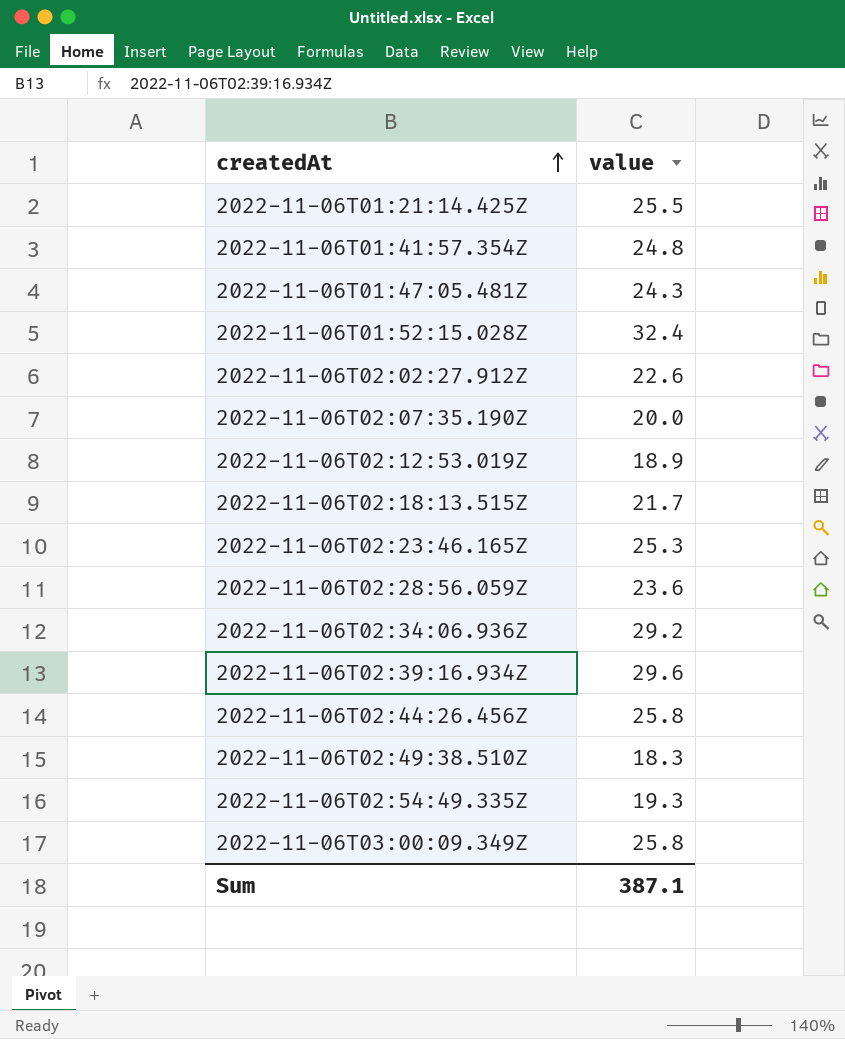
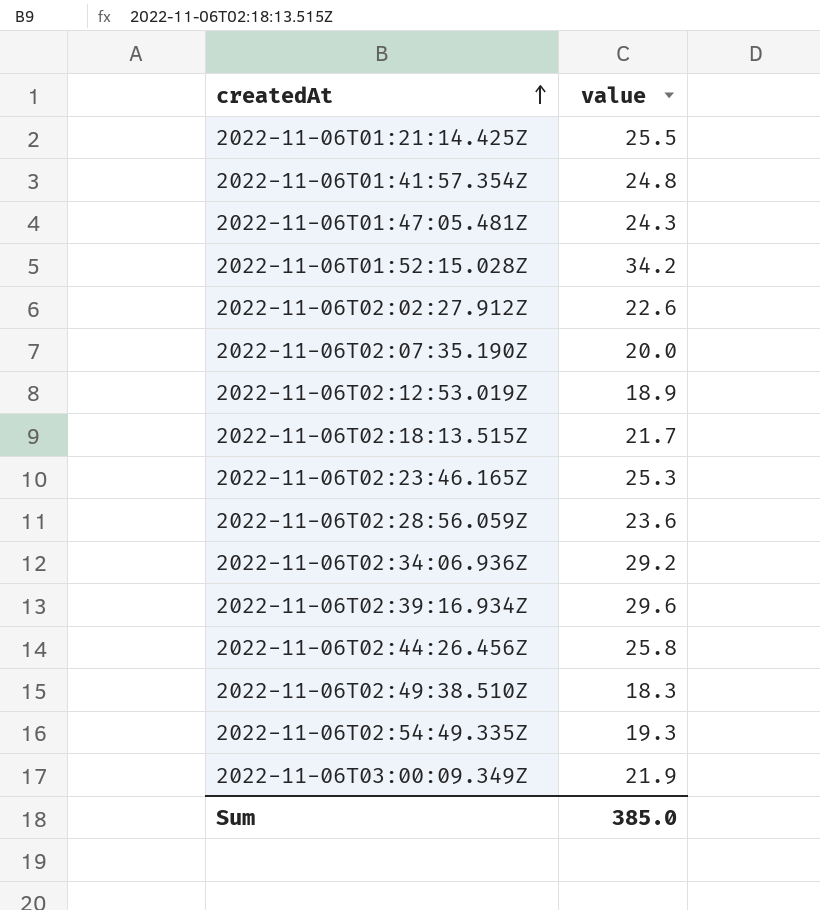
2022-11-06T01:52:15.028Z | value: 32.4 -> 34.2
2022-11-06T03:00:09.349Z | value: 25.8 -> 21.9
Sum | value: 387.1 -> 385.0

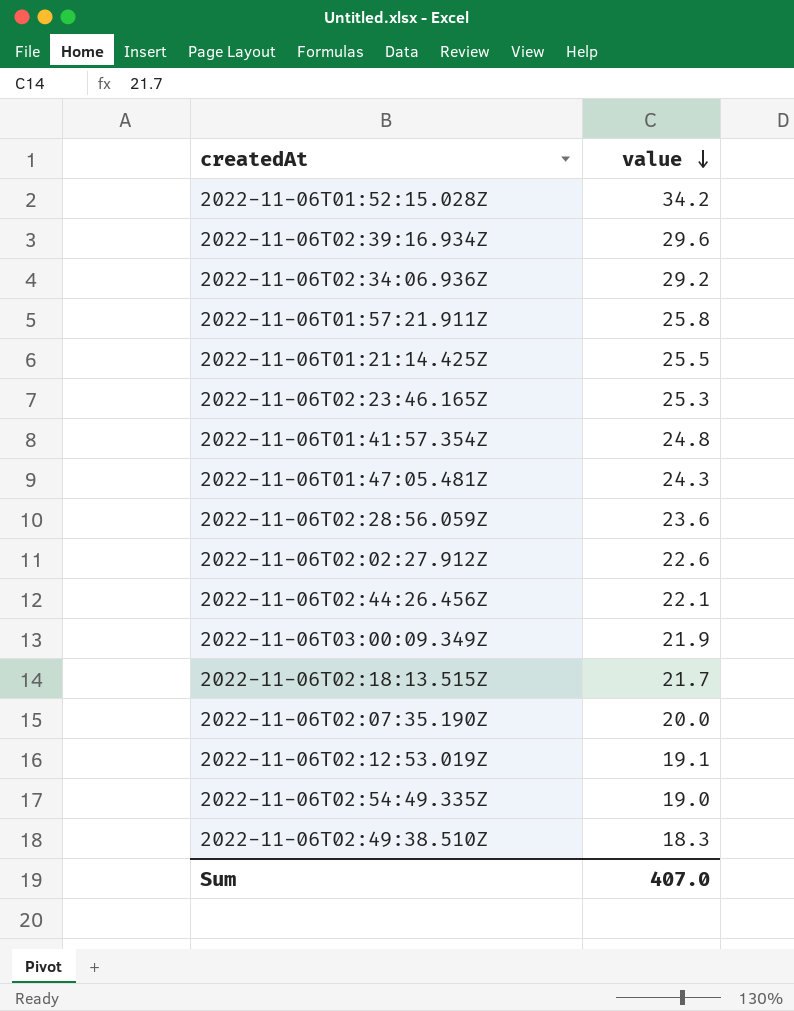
row order: createdAt ascending -> value descending
row 2022-11-06T01:57:21.911Z: none -> 25.8
2022-11-06T02:44:26.456Z | value: 25.8 -> 22.1
2022-11-06T02:12:53.019Z | value: 18.9 -> 19.1
2022-11-06T02:54:49.335Z | value: 19.3 -> 19.0
Sum | value: 385.0 -> 407.0

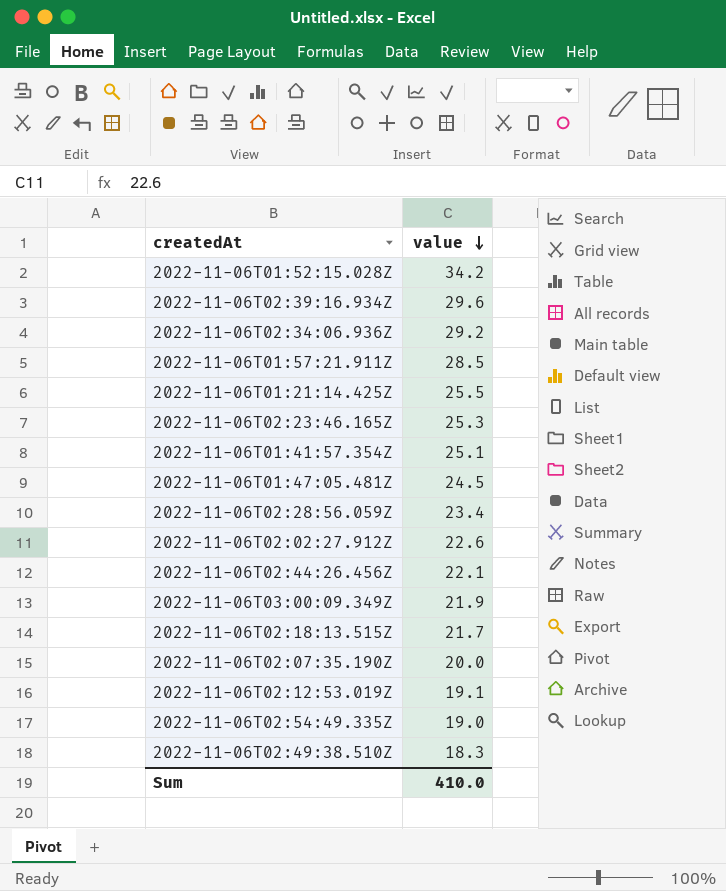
2022-11-06T01:57:21.911Z | value: 25.8 -> 28.5
2022-11-06T01:41:57.354Z | value: 24.8 -> 25.1
2022-11-06T01:47:05.481Z | value: 24.3 -> 24.5
2022-11-06T02:28:56.059Z | value: 23.6 -> 23.4
Sum | value: 407.0 -> 410.0

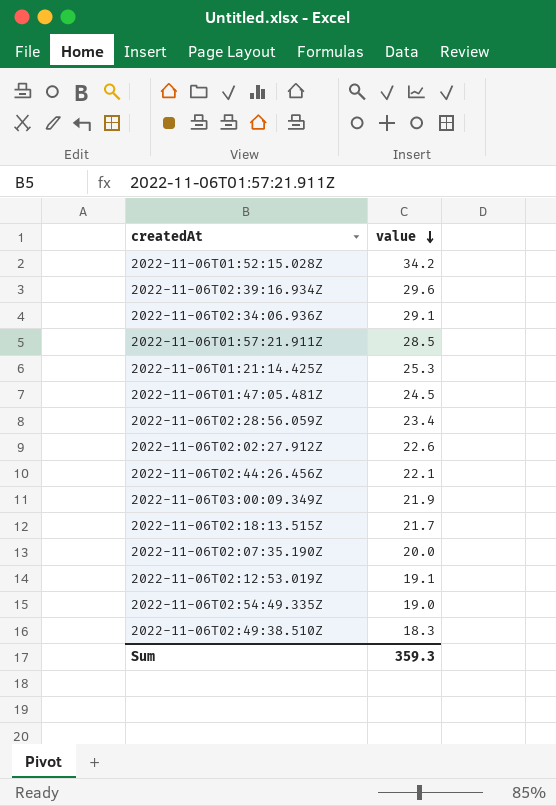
row 2022-11-06T02:23:46.165Z: 25.3 -> none
row 2022-11-06T01:41:57.354Z: 25.1 -> none
2022-11-06T02:34:06.936Z | value: 29.2 -> 29.1
2022-11-06T01:21:14.425Z | value: 25.5 -> 25.3
Sum | value: 410.0 -> 359.3

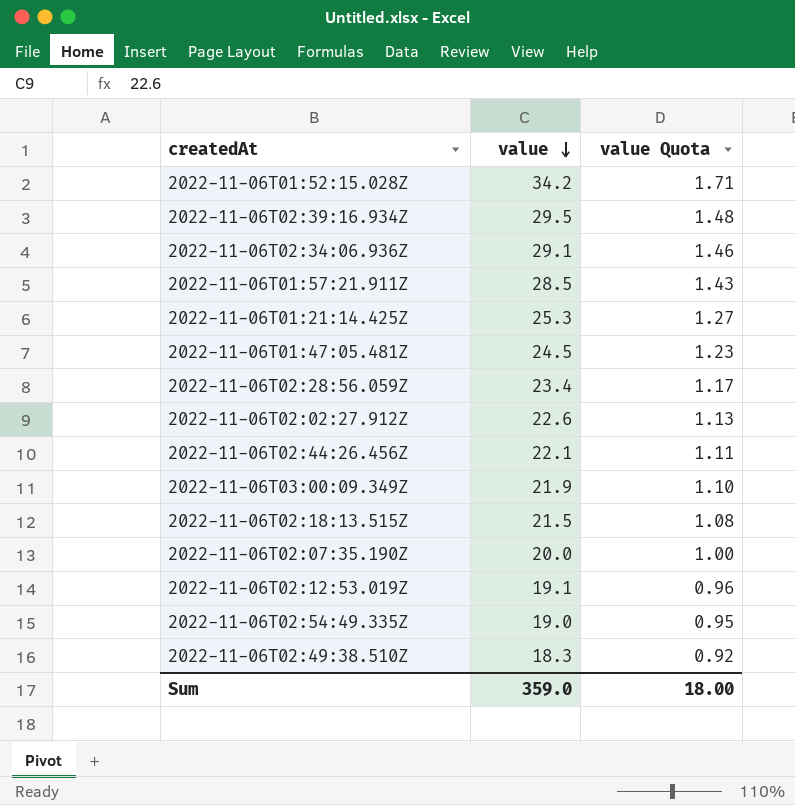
column value Quota | formula: none -> [value] * 0.05
2022-11-06T02:39:16.934Z | value: 29.6 -> 29.5
2022-11-06T02:18:13.515Z | value: 21.7 -> 21.5
Sum | value: 359.3 -> 359.0

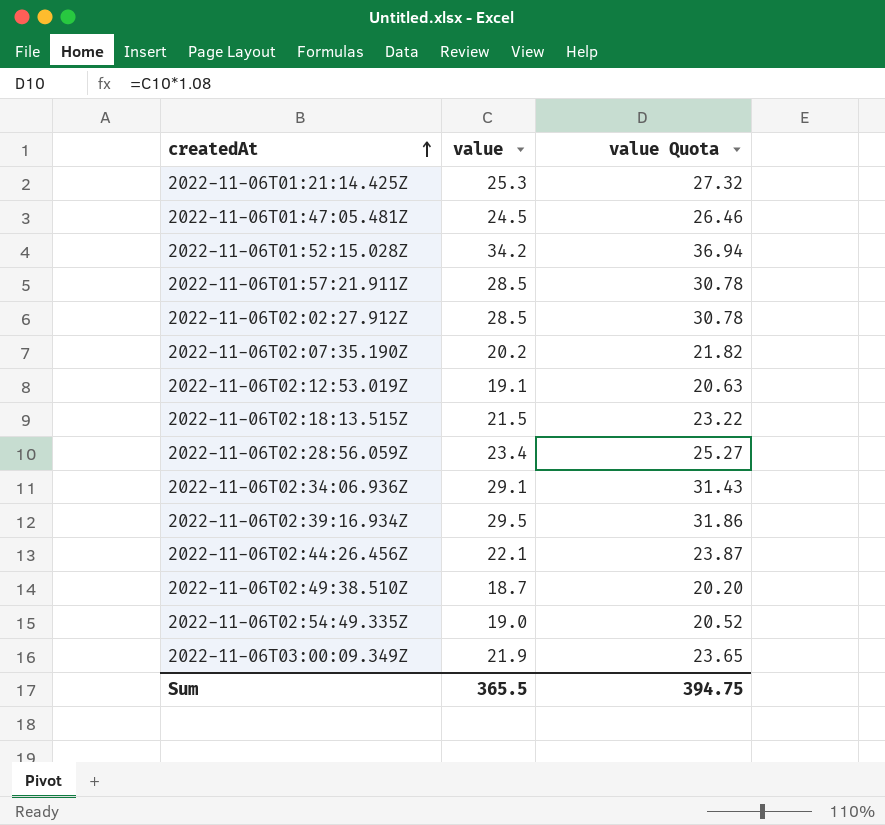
row order: value descending -> createdAt ascending
column value Quota | formula: [value] * 0.05 -> [value] * 1.08
2022-11-06T02:02:27.912Z | value: 22.6 -> 28.5
2022-11-06T02:07:35.190Z | value: 20.0 -> 20.2
2022-11-06T02:49:38.510Z | value: 18.3 -> 18.7
Sum | value: 359.0 -> 365.5
Sum | value Quota: 18.00 -> 394.75

